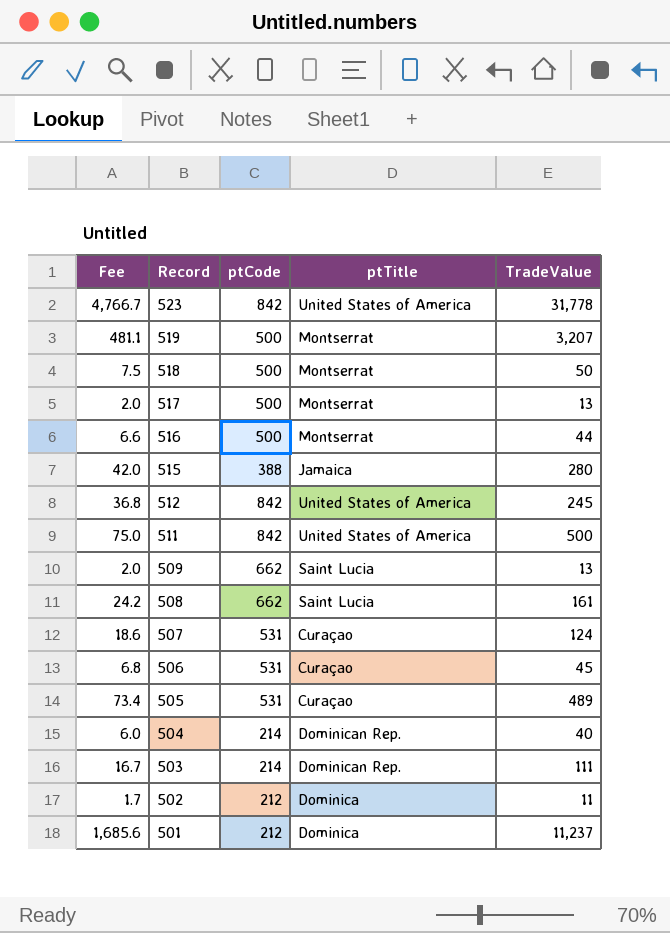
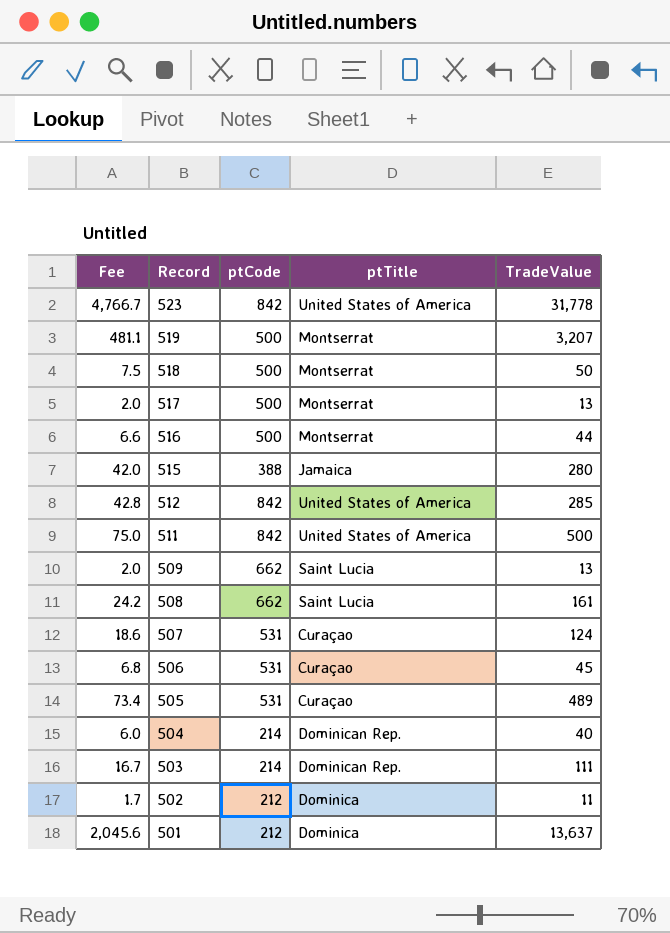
512 | Fee: 36.8 -> 42.8
512 | TradeValue: 245 -> 285
501 | Fee: 1,685.6 -> 2,045.6
501 | TradeValue: 11,237 -> 13,637

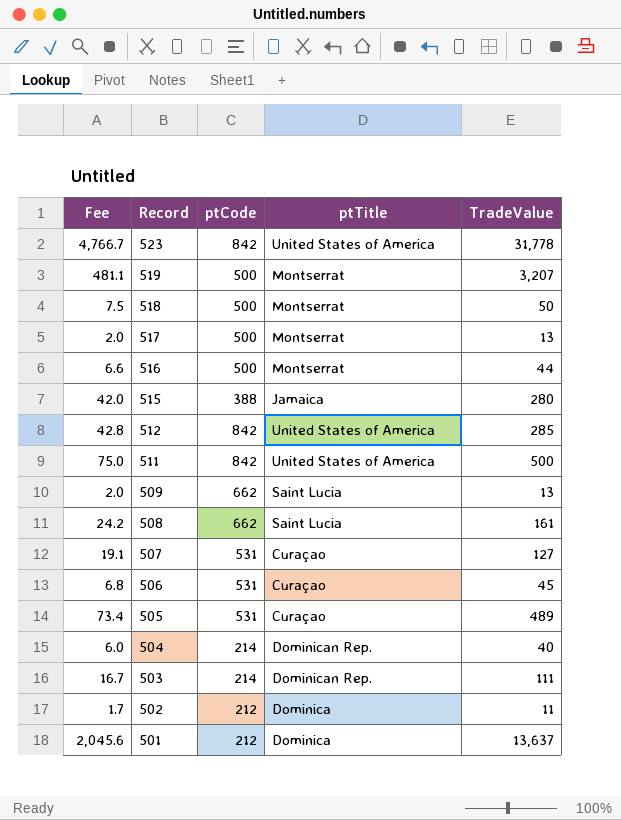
507 | Fee: 18.6 -> 19.1
507 | TradeValue: 124 -> 127

